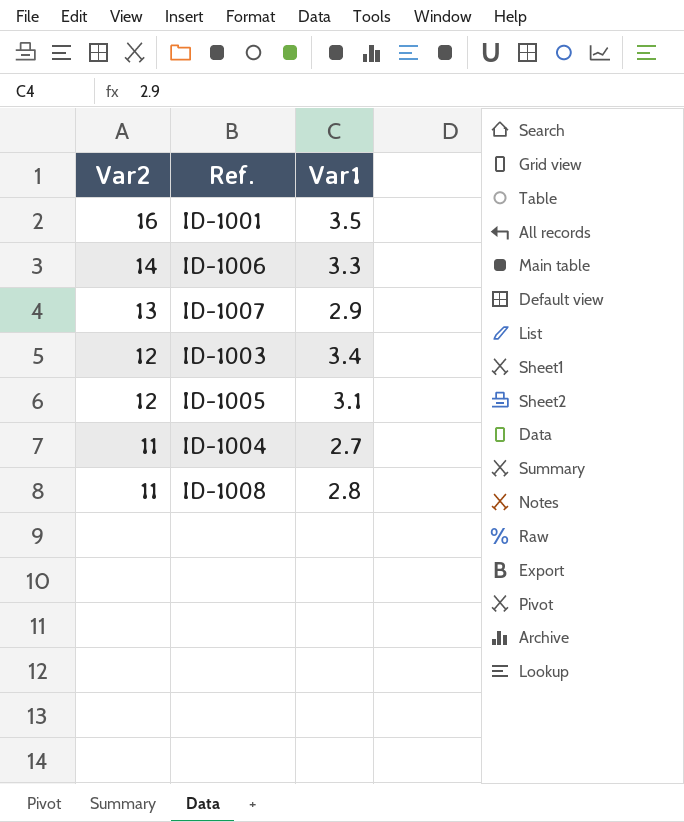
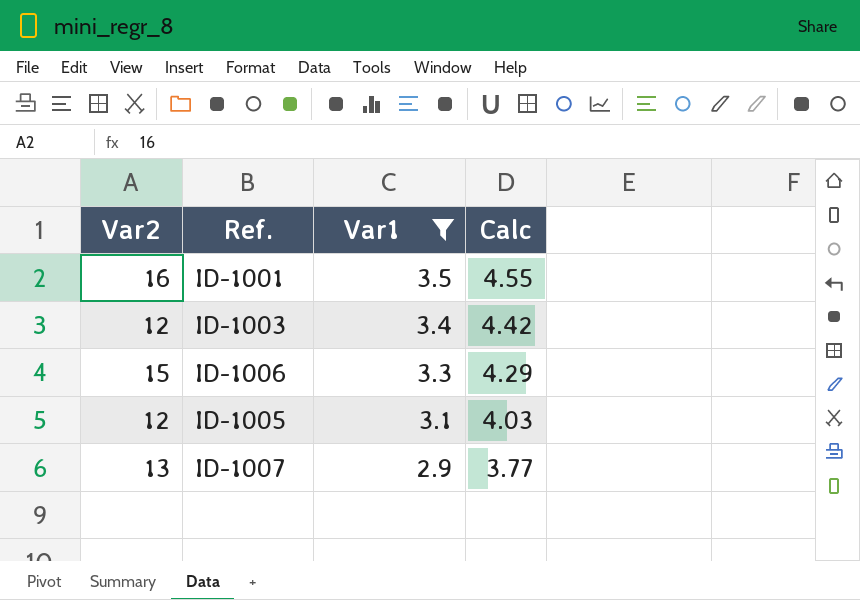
filter: none -> Var1 >= 2.9
row order: Var2 descending -> Var1 descending
column Calc | formula: none -> [Var1] * 1.3
ID-1006 | Var2: 14 -> 15

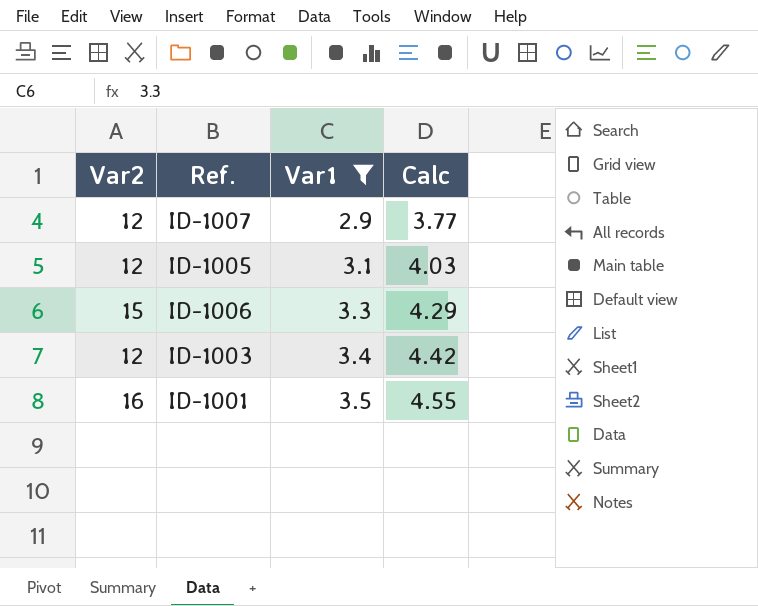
row order: Var1 descending -> Var1 ascending
ID-1007 | Var2: 13 -> 12

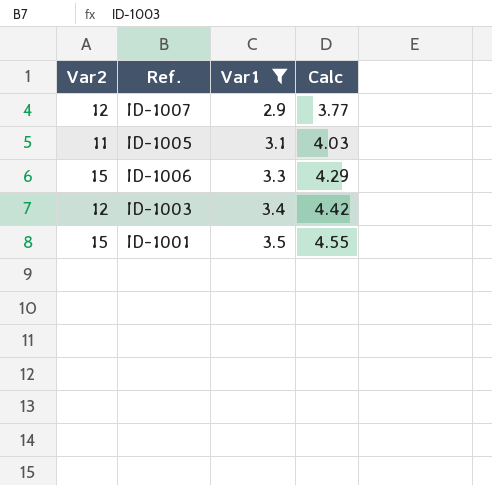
ID-1005 | Var2: 12 -> 11
ID-1001 | Var2: 16 -> 15

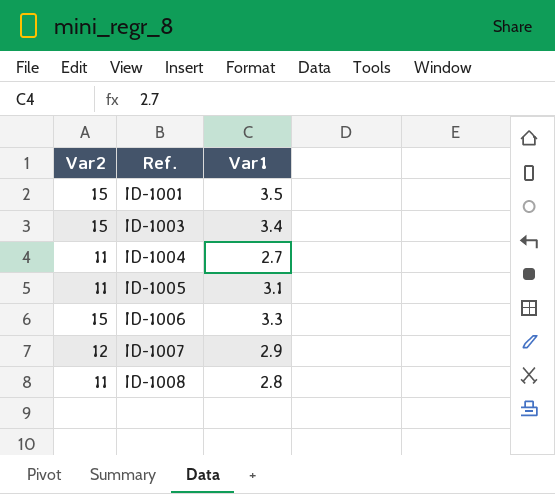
filter: Var1 >= 2.9 -> none
row order: Var1 ascending -> Ref. ascending
column Calc | formula: [Var1] * 1.3 -> none
ID-1003 | Var2: 12 -> 15

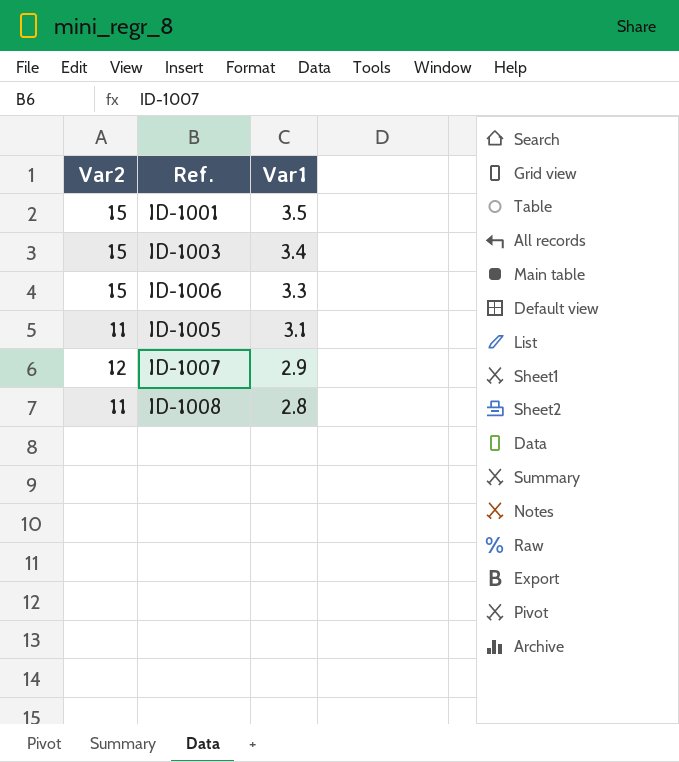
row order: Ref. ascending -> Var1 descending
row ID-1004: 11 | 2.7 -> none

